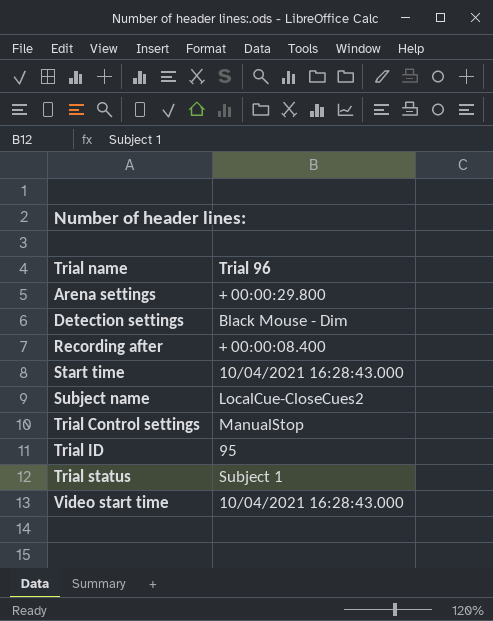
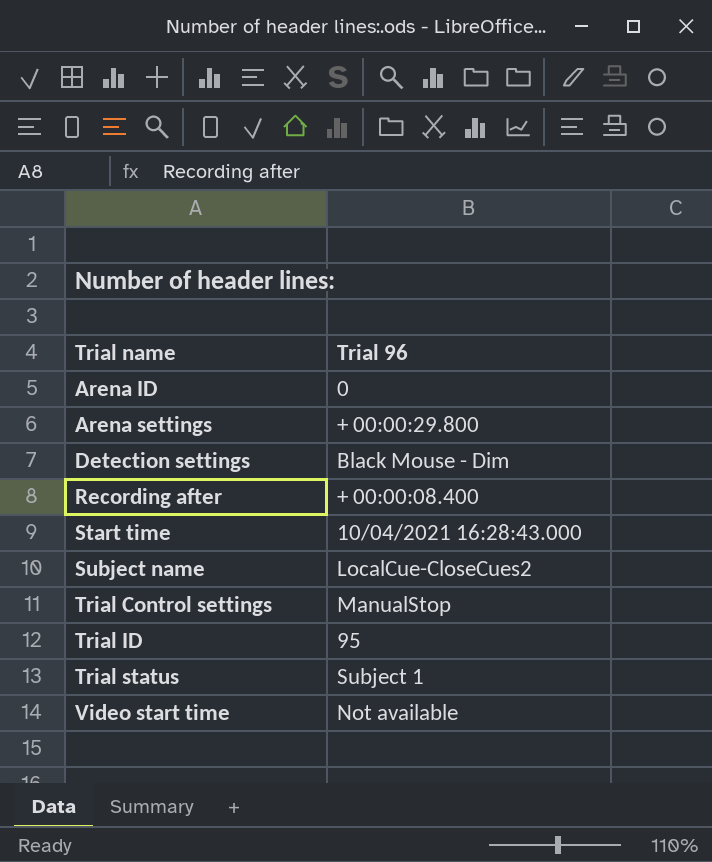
row Arena ID: none -> 0
Video start time | Trial 96: 10/04/2021 16:28:43.000 -> Not available

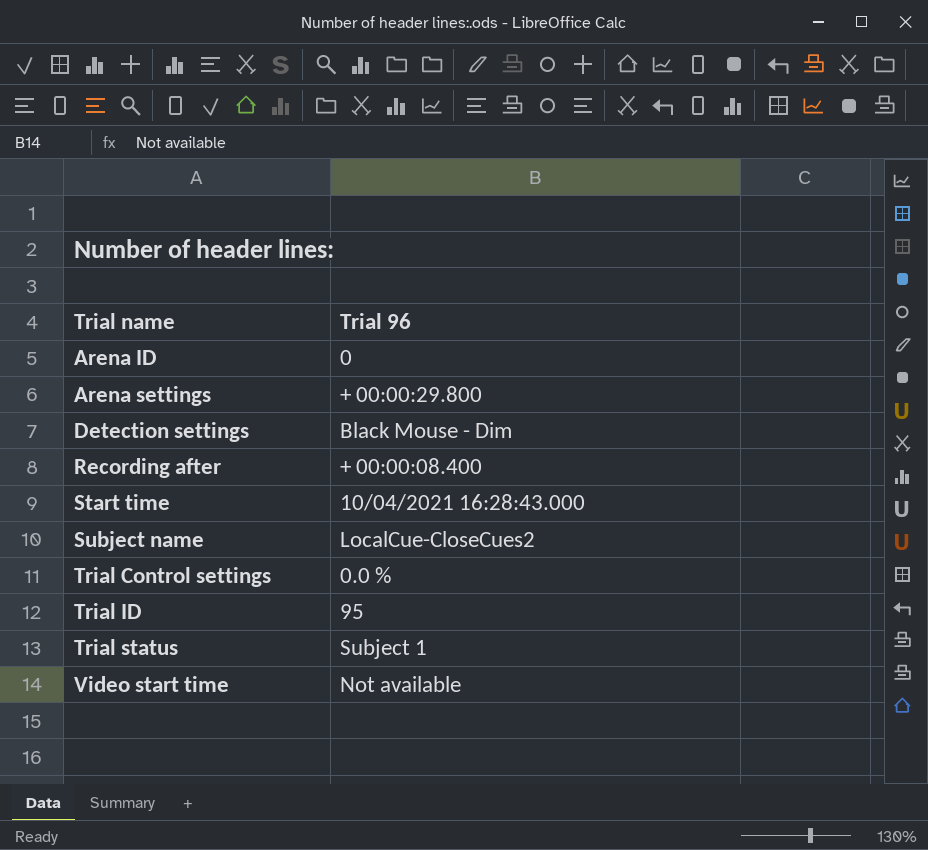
Trial Control settings | Trial 96: ManualStop -> 0.0 %

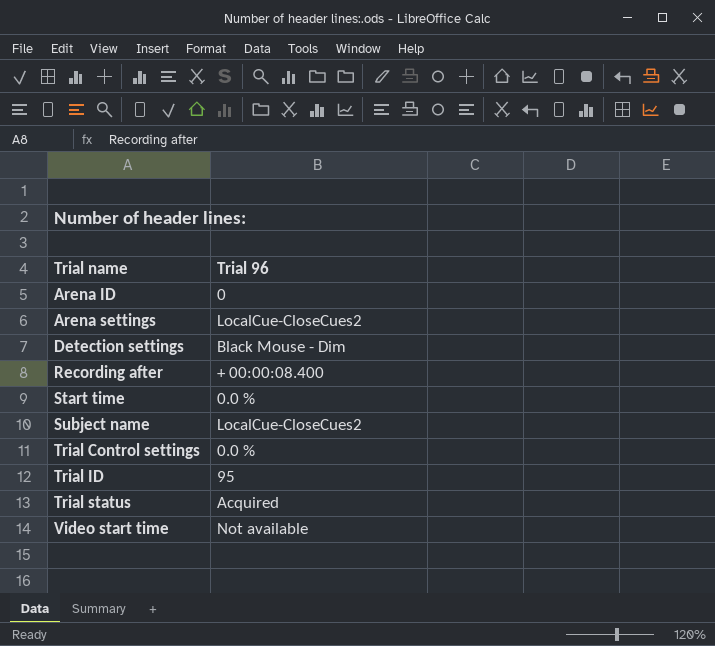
Arena settings | Trial 96: + 00:00:29.800 -> LocalCue-CloseCues2
Start time | Trial 96: 10/04/2021 16:28:43.000 -> 0.0 %
Trial status | Trial 96: Subject 1 -> Acquired

